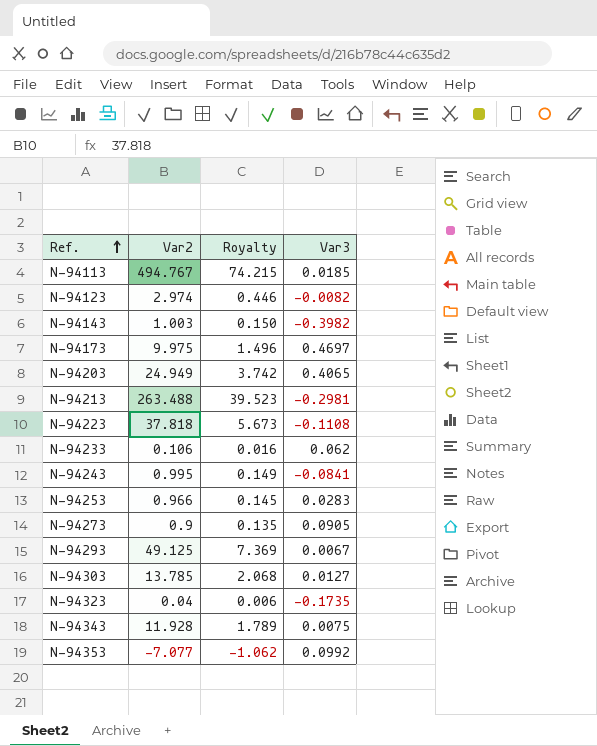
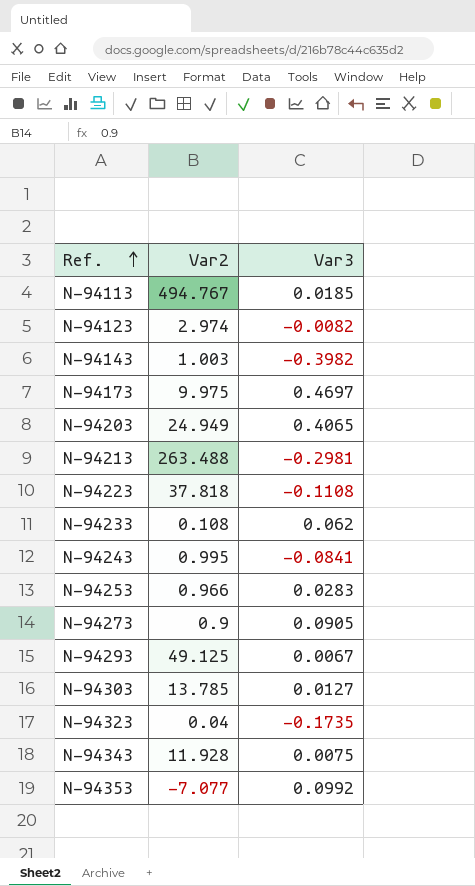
column Royalty | formula: [Var2] * 0.15 -> none
N-94233 | Var2: 0.106 -> 0.108

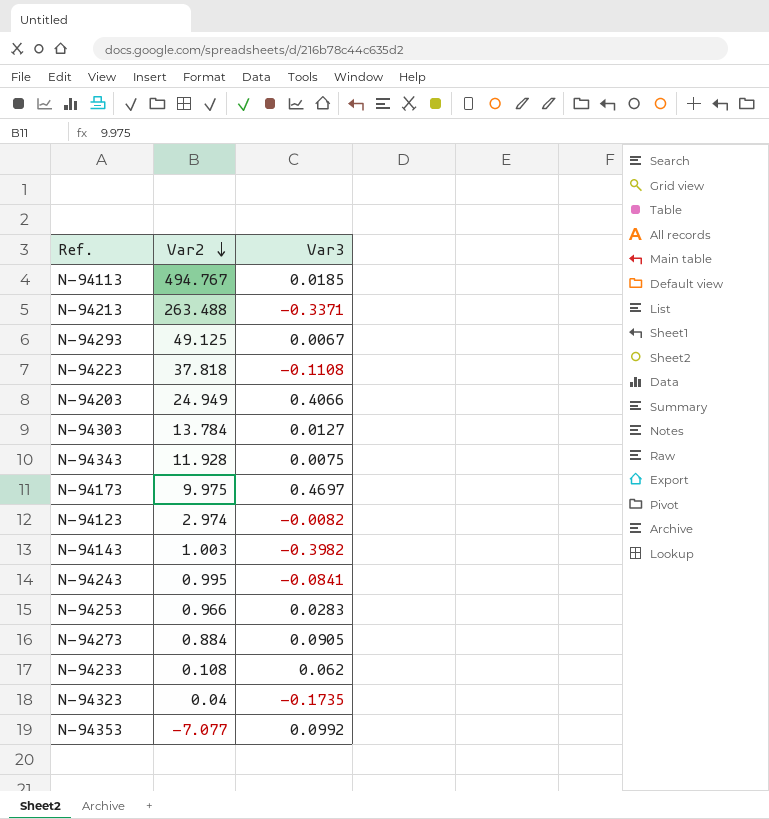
row order: Ref. ascending -> Var2 descending
N-94213 | Var3: -0.2981 -> -0.3371
N-94203 | Var3: 0.4065 -> 0.4066
N-94303 | Var2: 13.785 -> 13.784
N-94273 | Var2: 0.9 -> 0.884

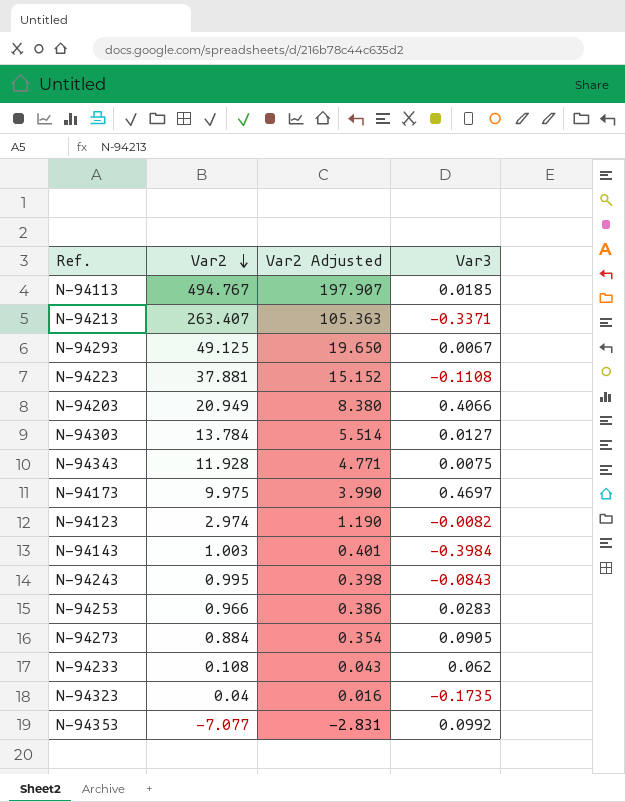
column Var2 Adjusted | formula: none -> [Var2] * 0.4
N-94213 | Var2: 263.488 -> 263.407
N-94223 | Var2: 37.818 -> 37.881
N-94203 | Var2: 24.949 -> 20.949
N-94143 | Var3: -0.3982 -> -0.3984
N-94243 | Var3: -0.0841 -> -0.0843

